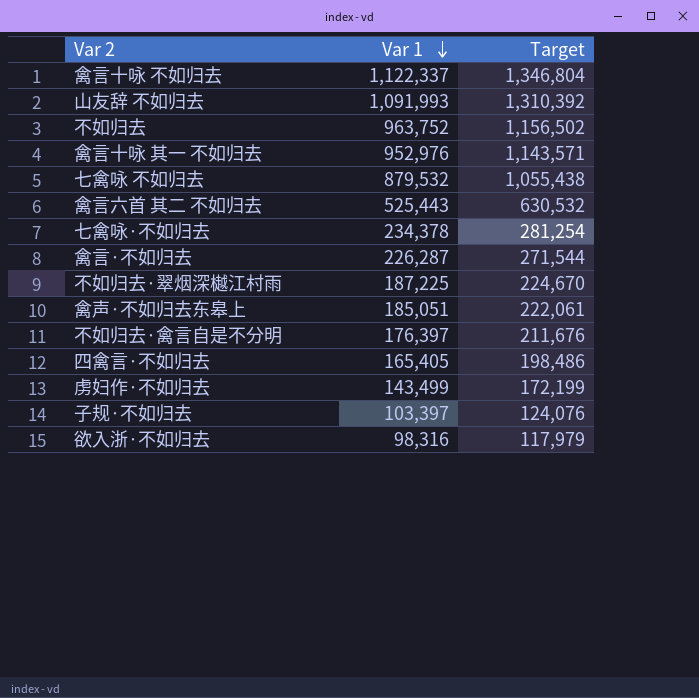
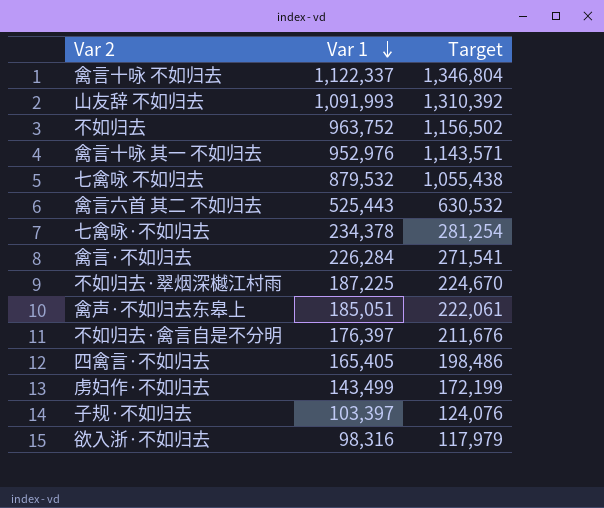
禽言·不如归去 | Var 1: 226,287 -> 226,284
禽言·不如归去 | Target: 271,544 -> 271,541

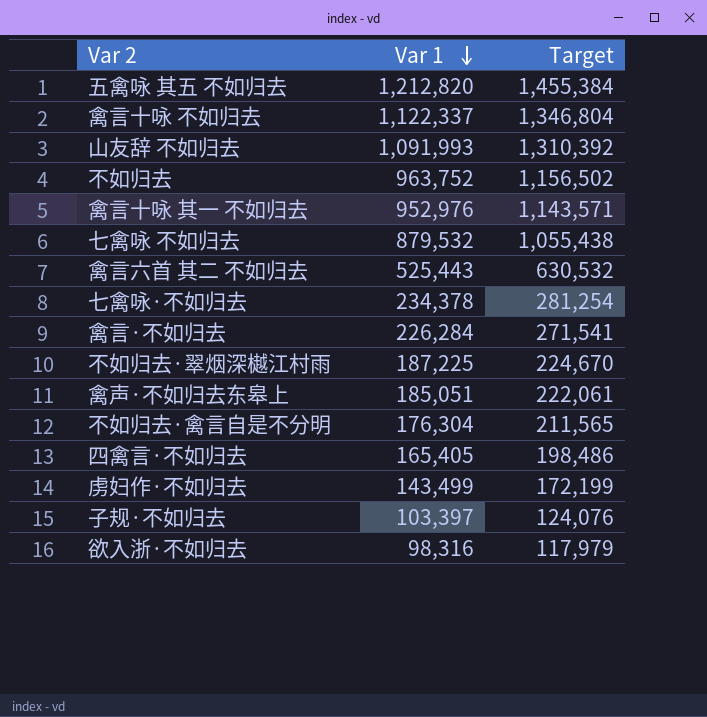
row 五禽咏 其五 不如归去: none -> 1,212,820 | 1,455,384
不如归去·禽言自是不分明 | Var 1: 176,397 -> 176,304
不如归去·禽言自是不分明 | Target: 211,676 -> 211,565

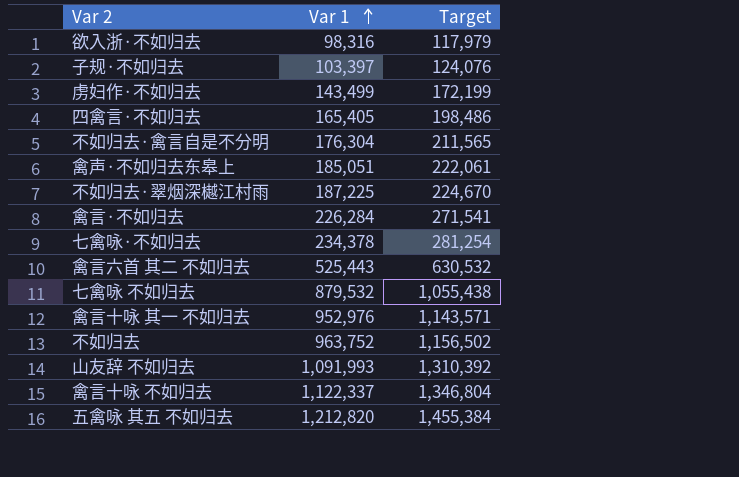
row order: Var 1 descending -> Var 1 ascending

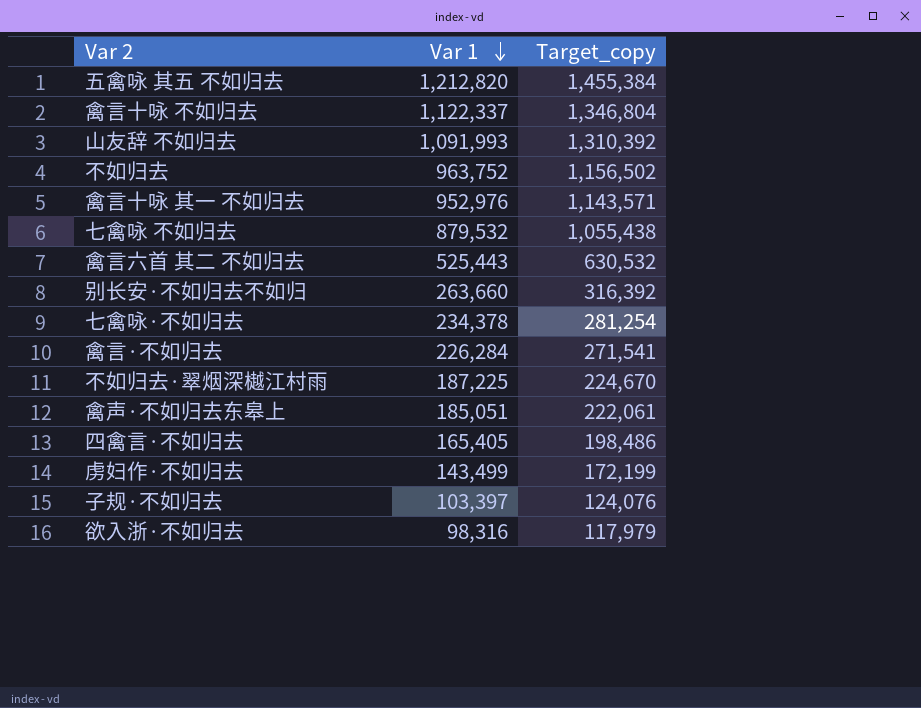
row order: Var 1 ascending -> Var 1 descending
column name: Target -> Target_copy
row 不如归去·禽言自是不分明: 176,304 | 211,565 -> none
row 别长安·不如归去不如归: none -> 263,660 | 316,392

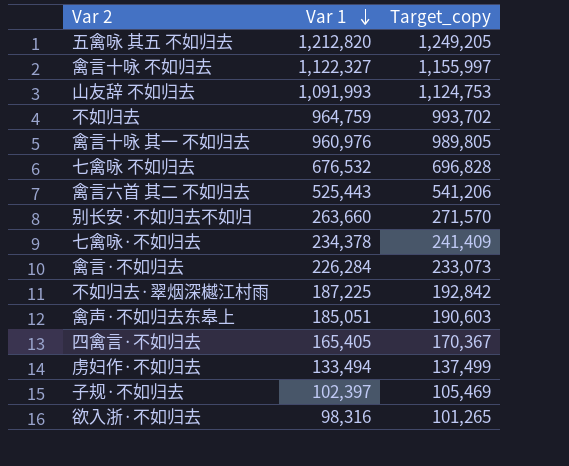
column Target_copy | formula: [Var 1] * 1.2 -> [Var 1] * 1.03
禽言十咏 不如归去 | Var 1: 1,122,337 -> 1,122,327
不如归去 | Var 1: 963,752 -> 964,759
禽言十咏 其一 不如归去 | Var 1: 952,976 -> 960,976
七禽咏 不如归去 | Var 1: 879,532 -> 676,532
虏妇作·不如归去 | Var 1: 143,499 -> 133,494
子规·不如归去 | Var 1: 103,397 -> 102,397

